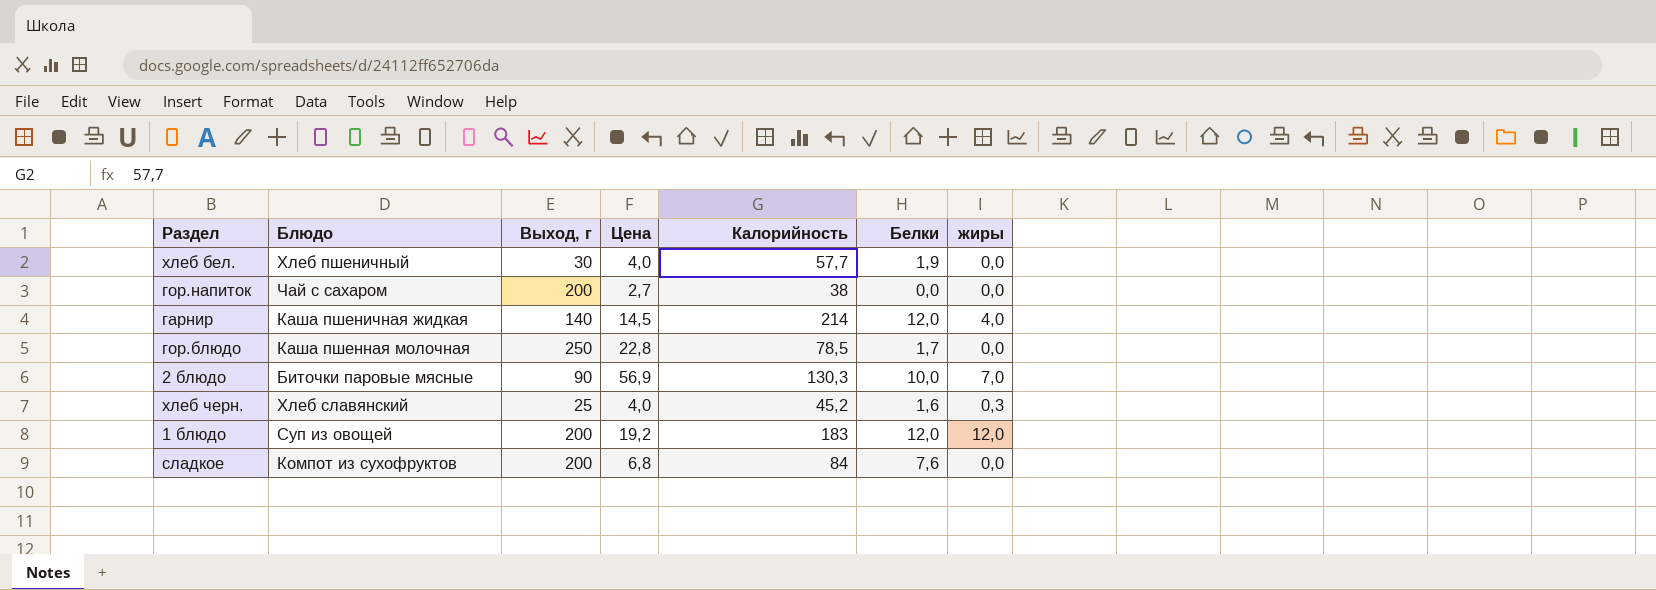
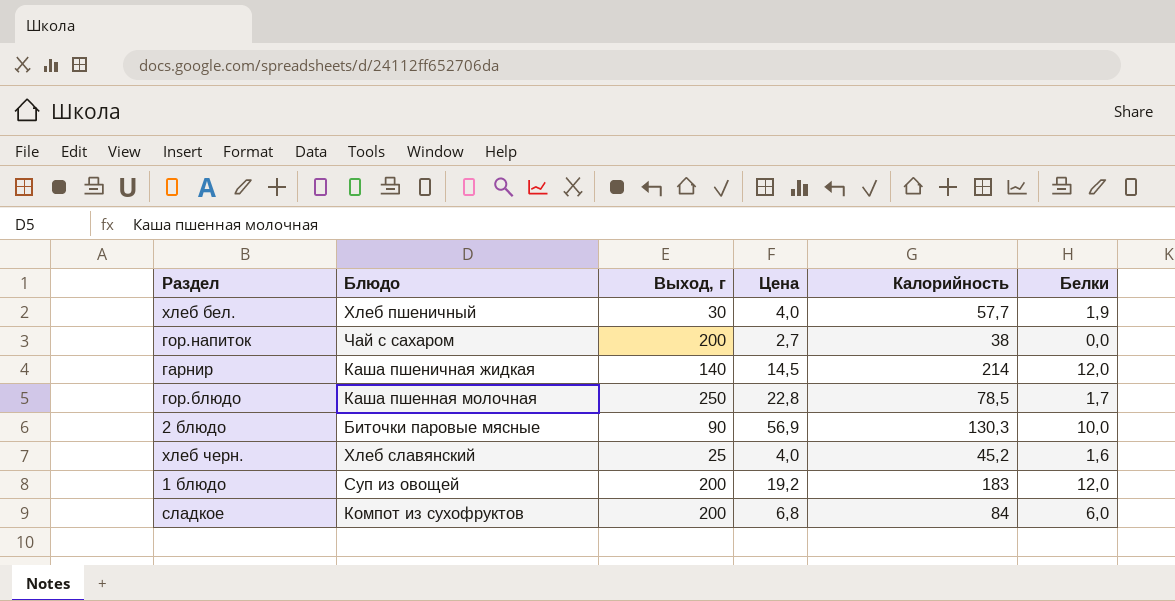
column жиры | position: 7 -> none
сладкое | Белки: 7,6 -> 6,0

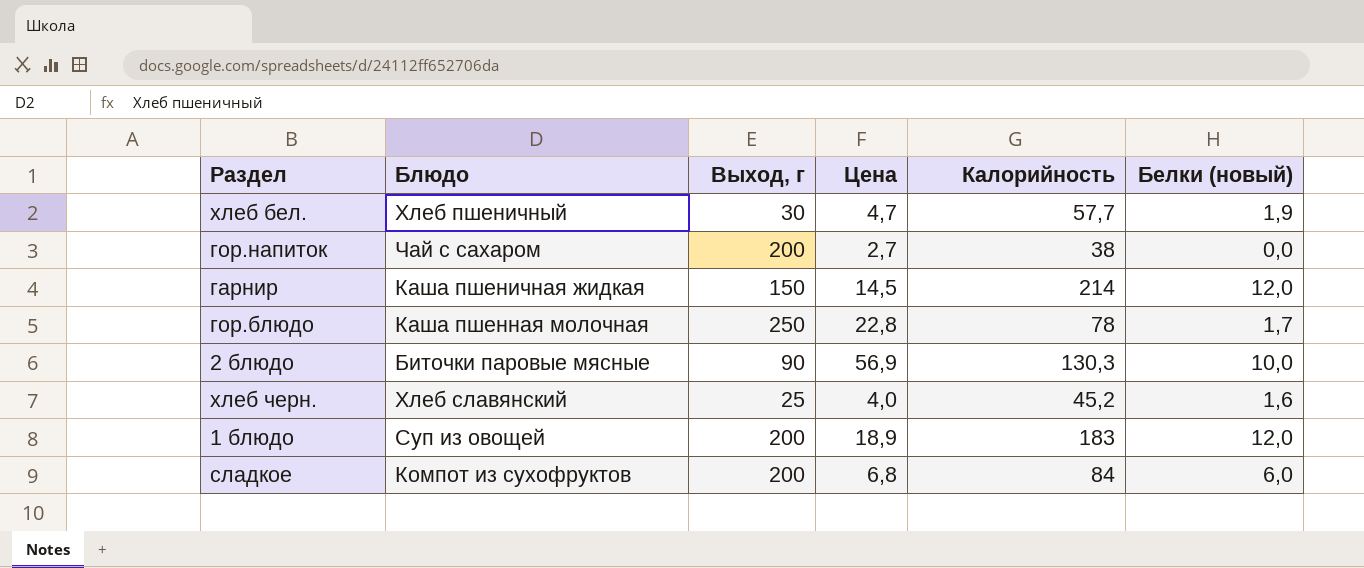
column name: Белки -> Белки (новый)
хлеб бел. | Цена: 4,0 -> 4,7
гарнир | Выход, г: 140 -> 150
гор.блюдо | Калорийность: 78,5 -> 78
1 блюдо | Цена: 19,2 -> 18,9

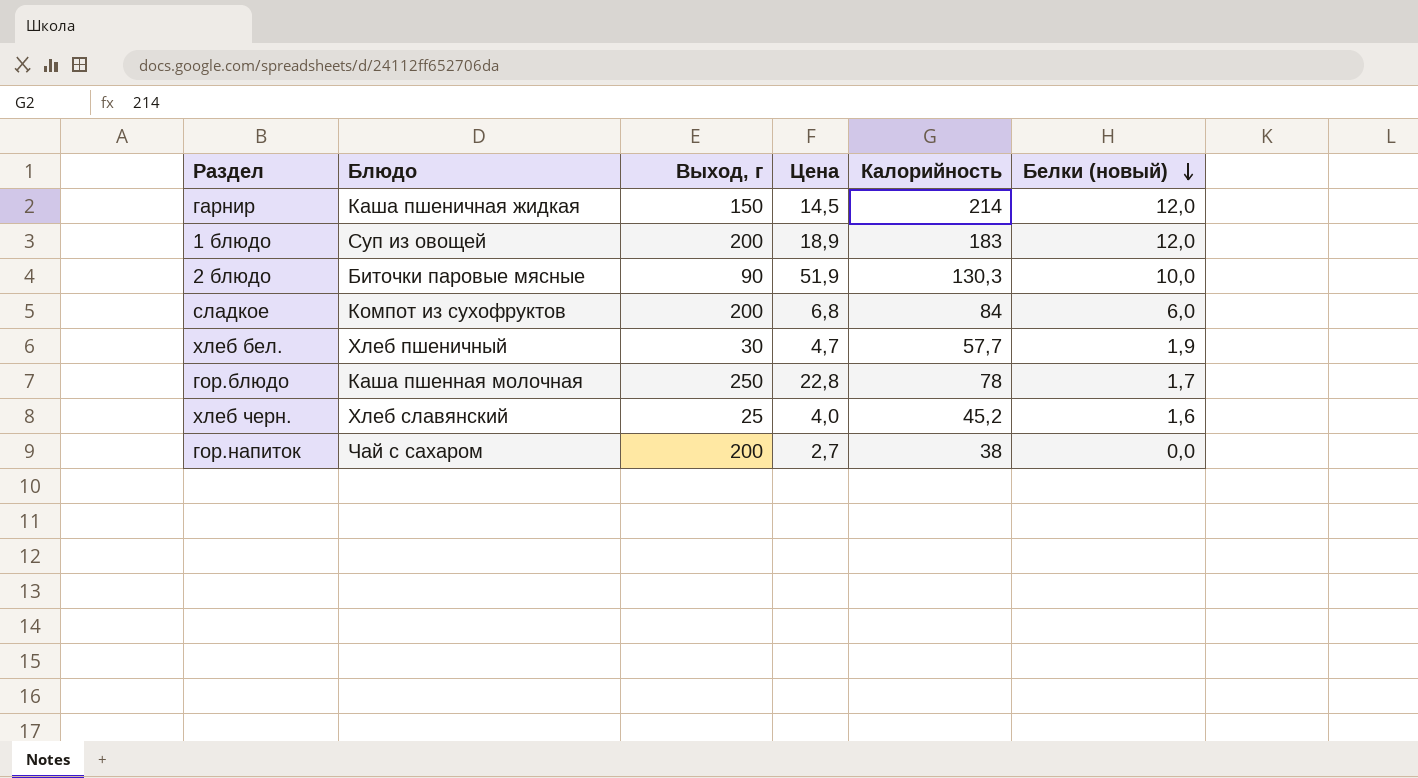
row order: none -> Белки (новый) descending
2 блюдо | Цена: 56,9 -> 51,9

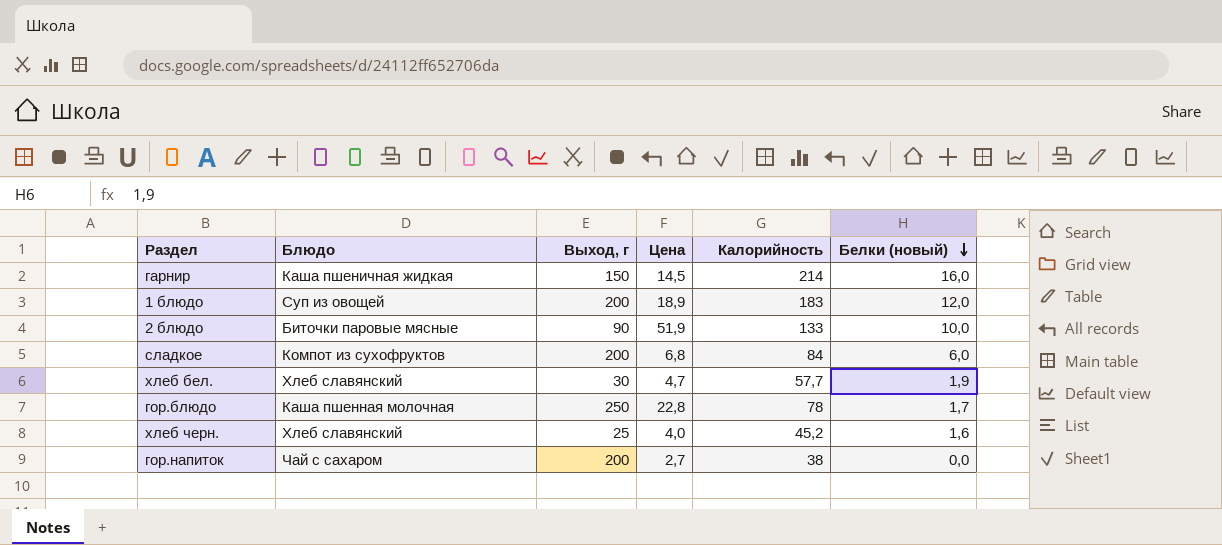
гарнир | Белки (новый): 12,0 -> 16,0
2 блюдо | Калорийность: 130,3 -> 133
хлеб бел. | Блюдо: Хлеб пшеничный -> Хлеб славянский

